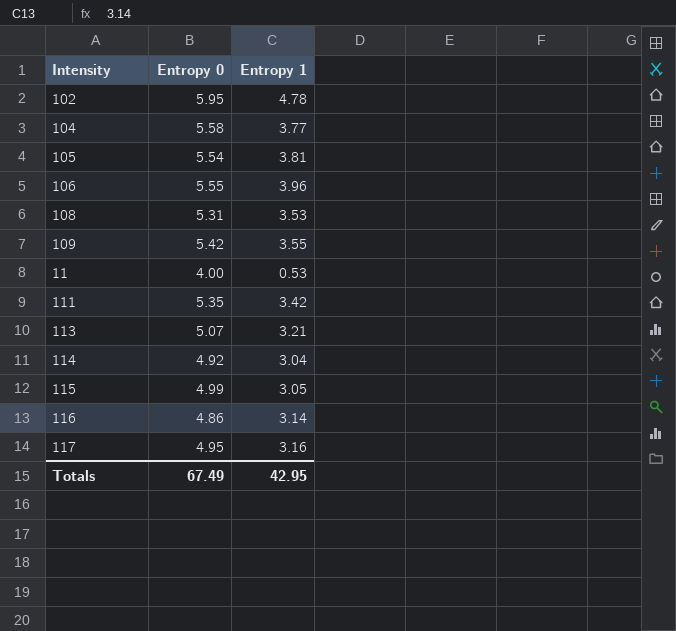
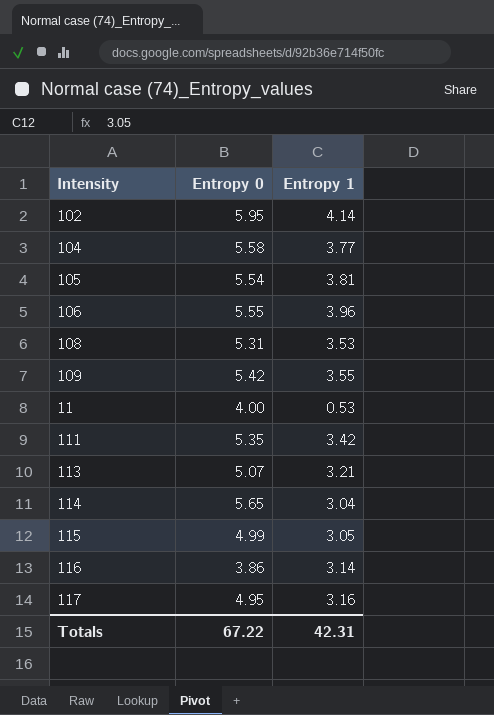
102 | Entropy 1: 4.78 -> 4.14
114 | Entropy 0: 4.92 -> 5.65
116 | Entropy 0: 4.86 -> 3.86
Totals | Entropy 0: 67.49 -> 67.22
Totals | Entropy 1: 42.95 -> 42.31

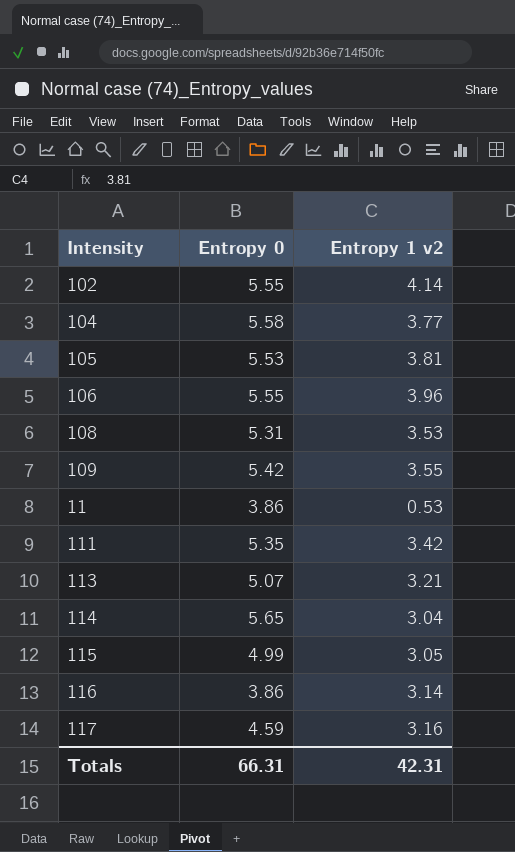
column name: Entropy 1 -> Entropy 1 v2
102 | Entropy 0: 5.95 -> 5.55
105 | Entropy 0: 5.54 -> 5.53
11 | Entropy 0: 4.00 -> 3.86
117 | Entropy 0: 4.95 -> 4.59
Totals | Entropy 0: 67.22 -> 66.31

